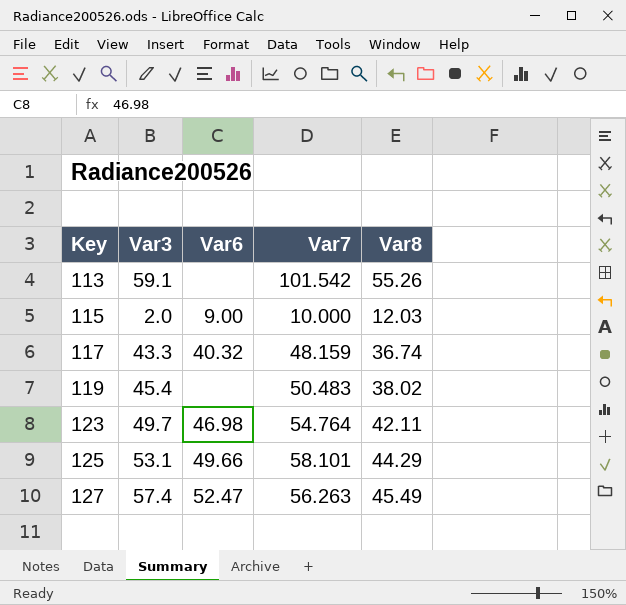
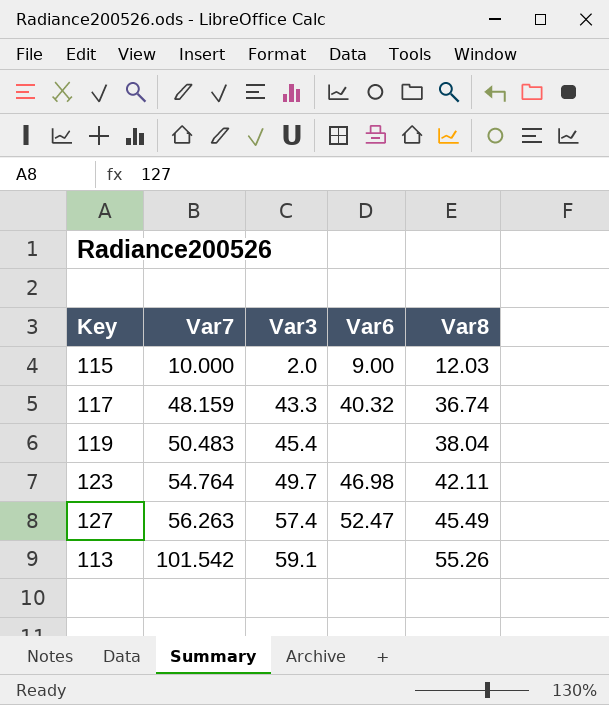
row order: Key ascending -> Var7 ascending
column Var7 | position: 4 -> 2
row 125: 53.1 | 49.66 | 58.101 | 44.29 -> none
119 | Var8: 38.02 -> 38.04

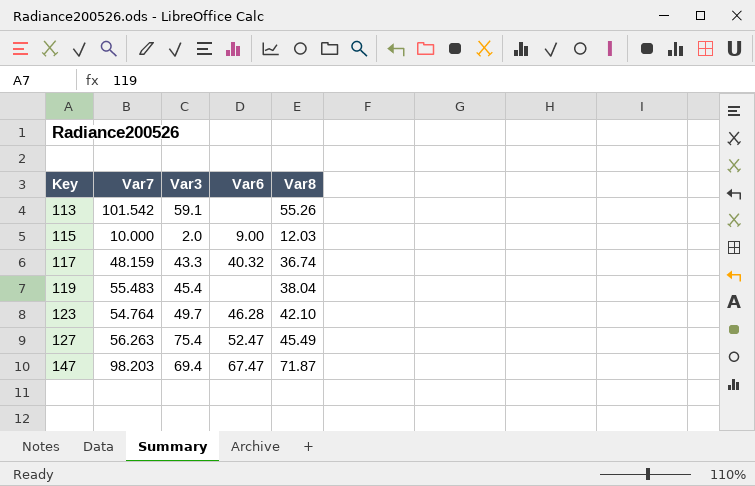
row order: Var7 ascending -> Key ascending
119 | Var7: 50.483 -> 55.483
123 | Var6: 46.98 -> 46.28
123 | Var8: 42.11 -> 42.10
127 | Var3: 57.4 -> 75.4
row 147: none -> 98.203 | 69.4 | 67.47 | 71.87

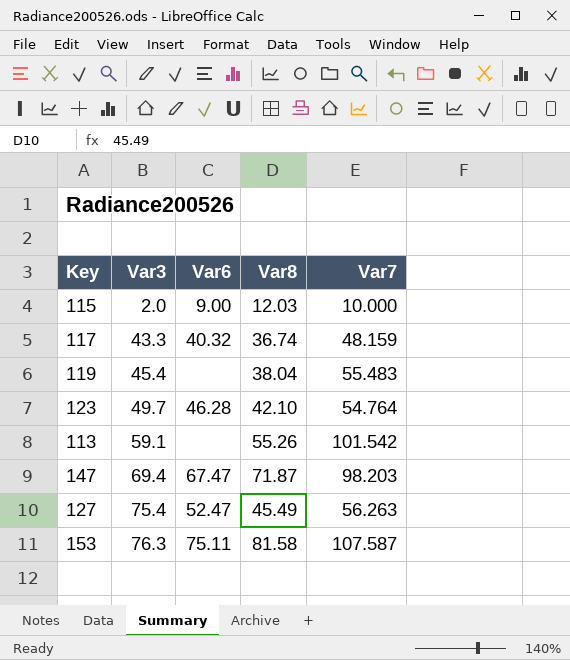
row order: Key ascending -> Var3 ascending
column Var7 | position: 2 -> 5
row 153: none -> 76.3 | 75.11 | 81.58 | 107.587

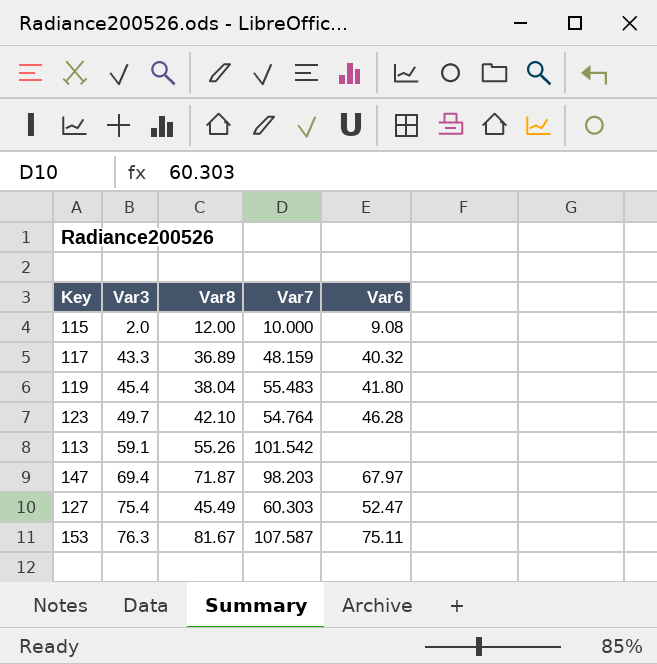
column Var6 | position: 3 -> 5
115 | Var8: 12.03 -> 12.00
115 | Var6: 9.00 -> 9.08
117 | Var8: 36.74 -> 36.89
119 | Var6: none -> 41.80
147 | Var6: 67.47 -> 67.97
127 | Var7: 56.263 -> 60.303
153 | Var8: 81.58 -> 81.67

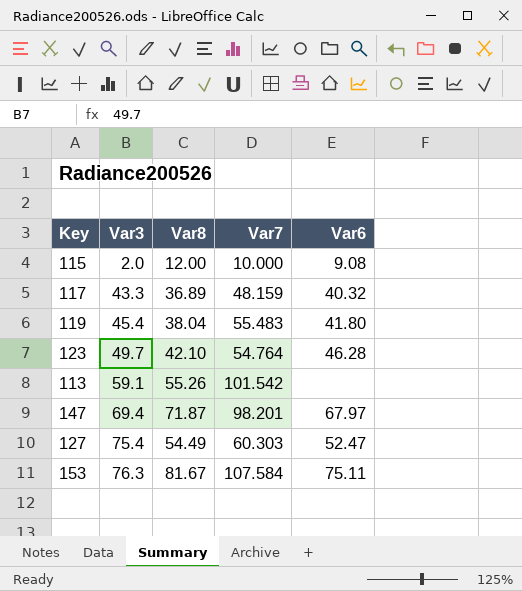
147 | Var7: 98.203 -> 98.201
127 | Var8: 45.49 -> 54.49
153 | Var7: 107.587 -> 107.584

